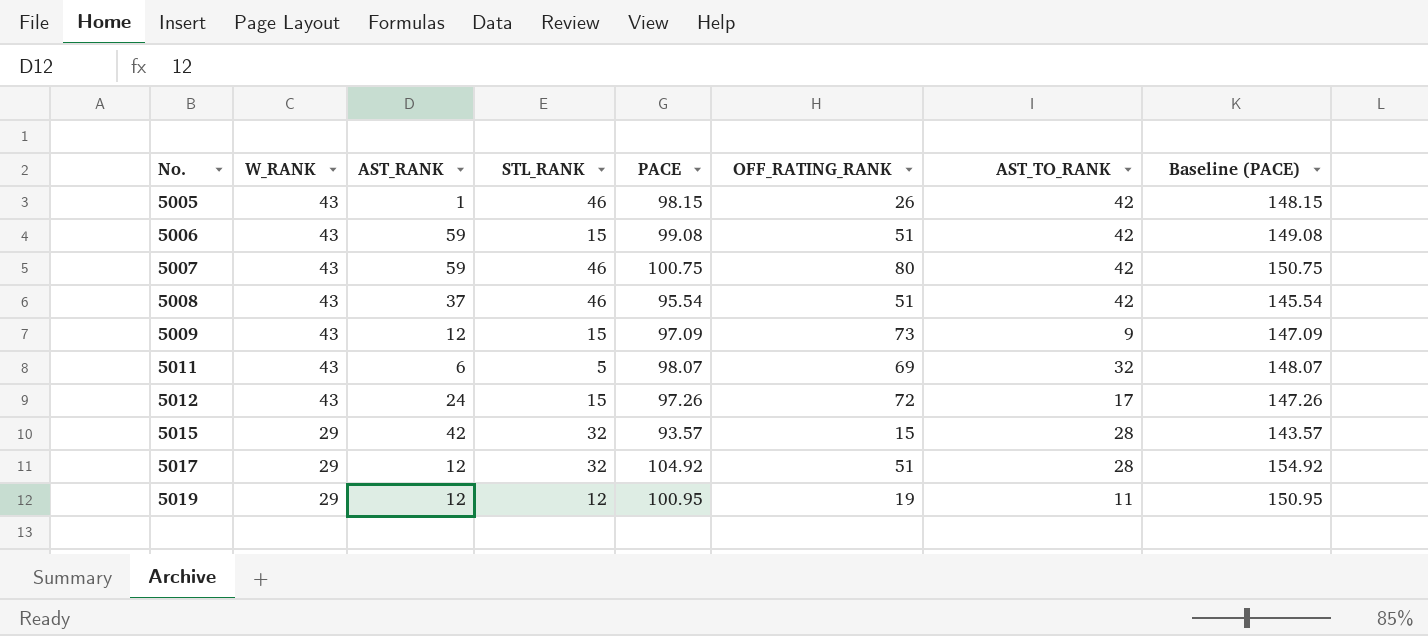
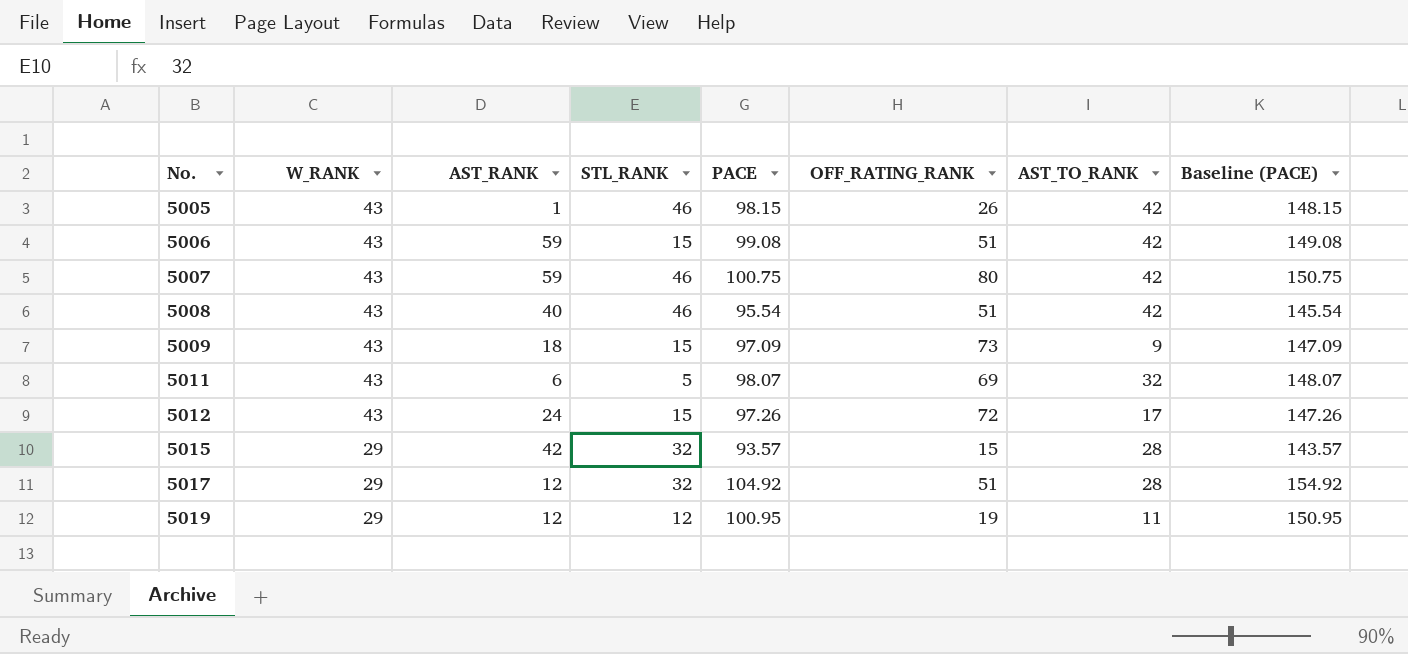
5008 | AST_RANK: 37 -> 40
5009 | AST_RANK: 12 -> 18

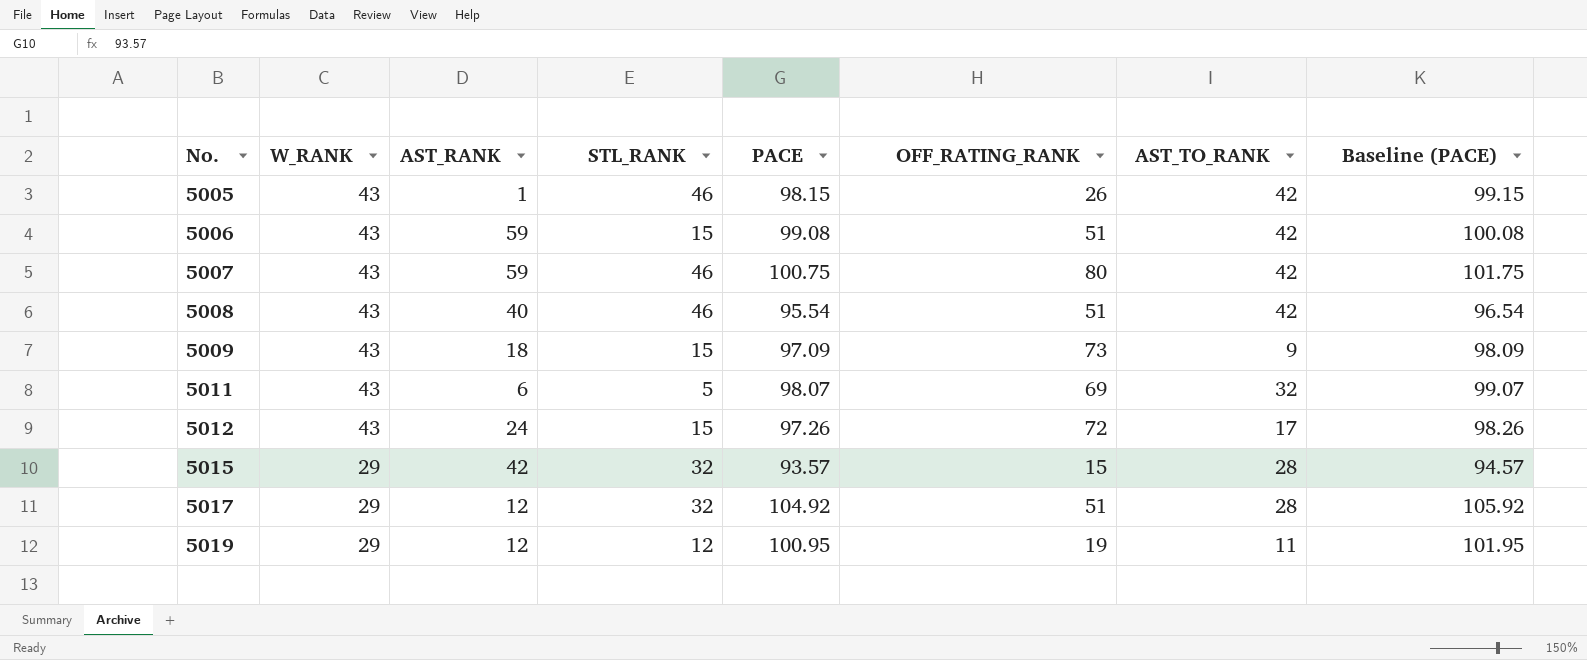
column Baseline (PACE) | formula: [PACE] + 50 -> [PACE] + 1

